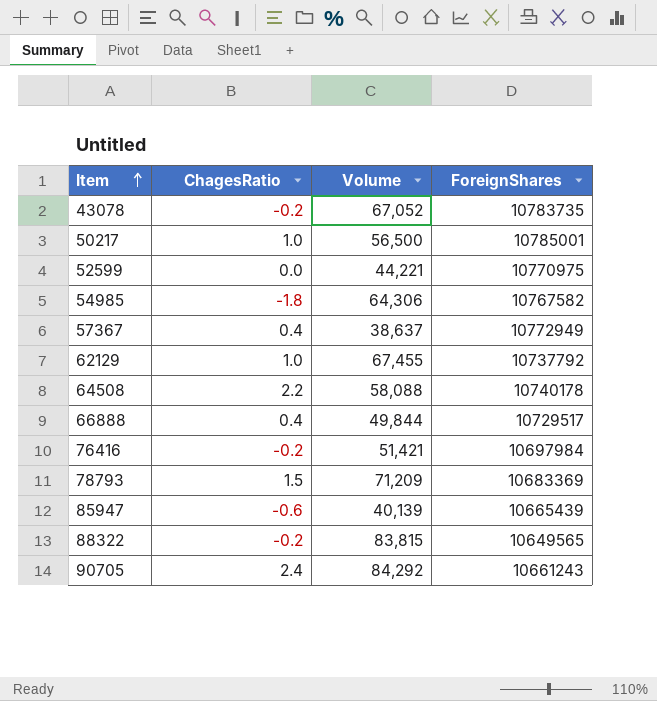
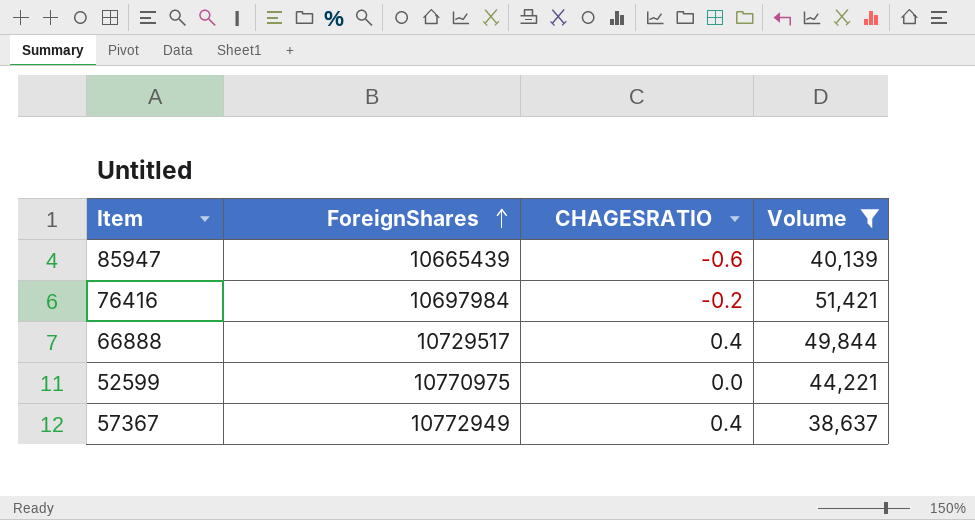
filter: none -> Volume <= 51,421
row order: Item ascending -> ForeignShares ascending
column ForeignShares | position: 4 -> 2
column name: ChagesRatio -> CHAGESRATIO

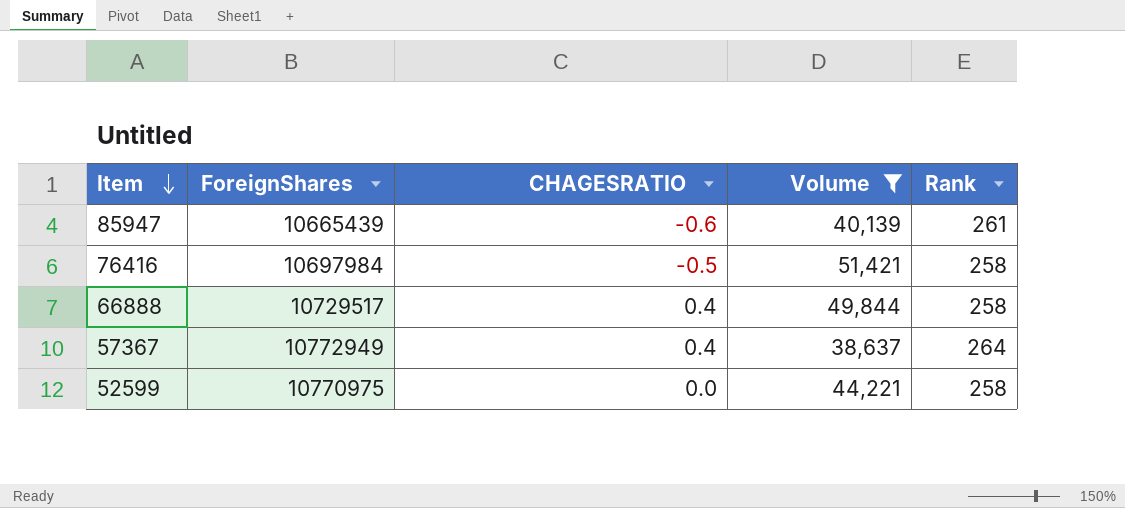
row order: ForeignShares ascending -> Item descending
column Rank | position: none -> 5
76416 | CHAGESRATIO: -0.2 -> -0.5

